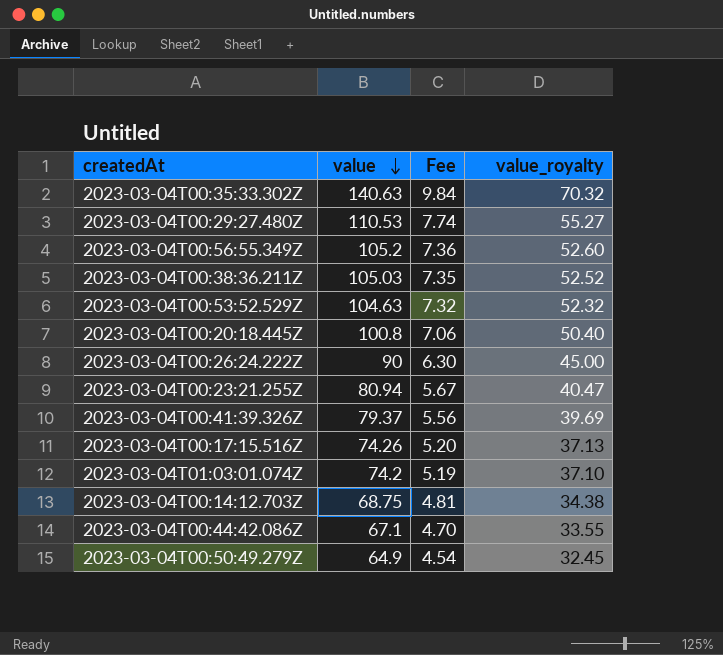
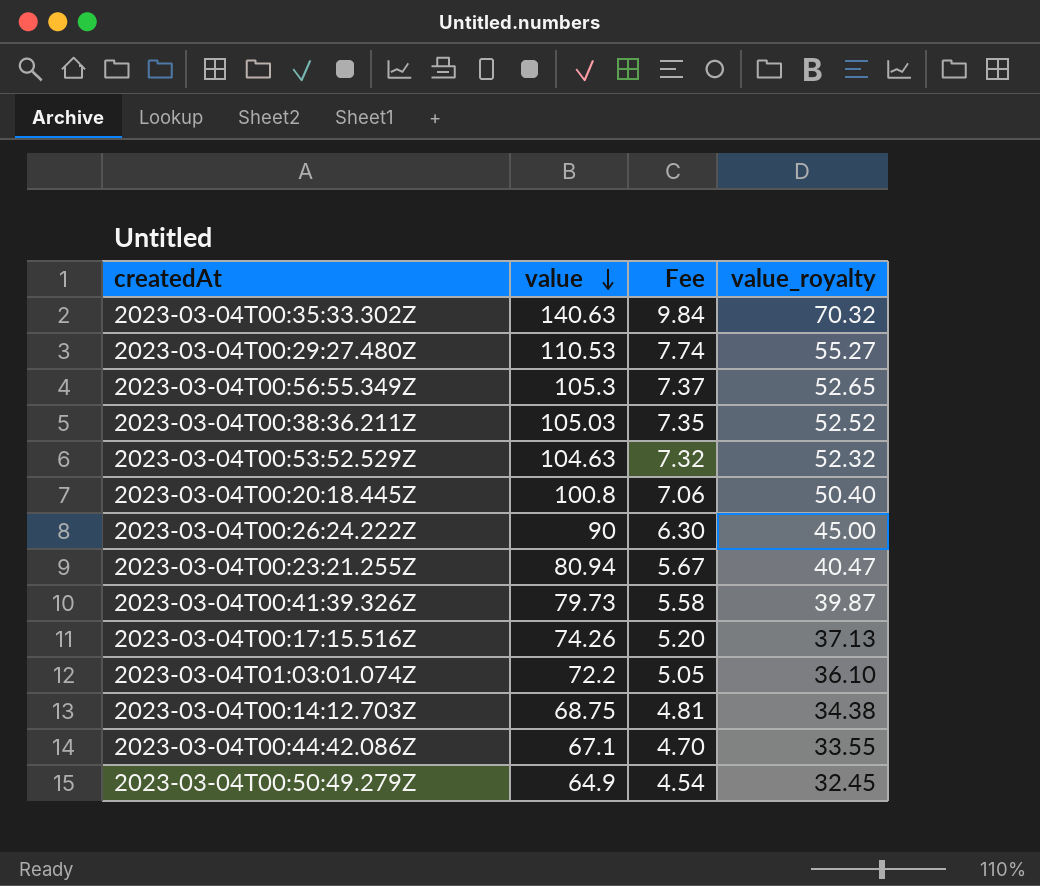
2023-03-04T00:56:55.349Z | value: 105.2 -> 105.3
2023-03-04T00:56:55.349Z | Fee: 7.36 -> 7.37
2023-03-04T00:56:55.349Z | value_royalty: 52.60 -> 52.65
2023-03-04T00:41:39.326Z | value: 79.37 -> 79.73
2023-03-04T00:41:39.326Z | Fee: 5.56 -> 5.58
2023-03-04T00:41:39.326Z | value_royalty: 39.69 -> 39.87
2023-03-04T01:03:01.074Z | value: 74.2 -> 72.2
2023-03-04T01:03:01.074Z | Fee: 5.19 -> 5.05
2023-03-04T01:03:01.074Z | value_royalty: 37.10 -> 36.10

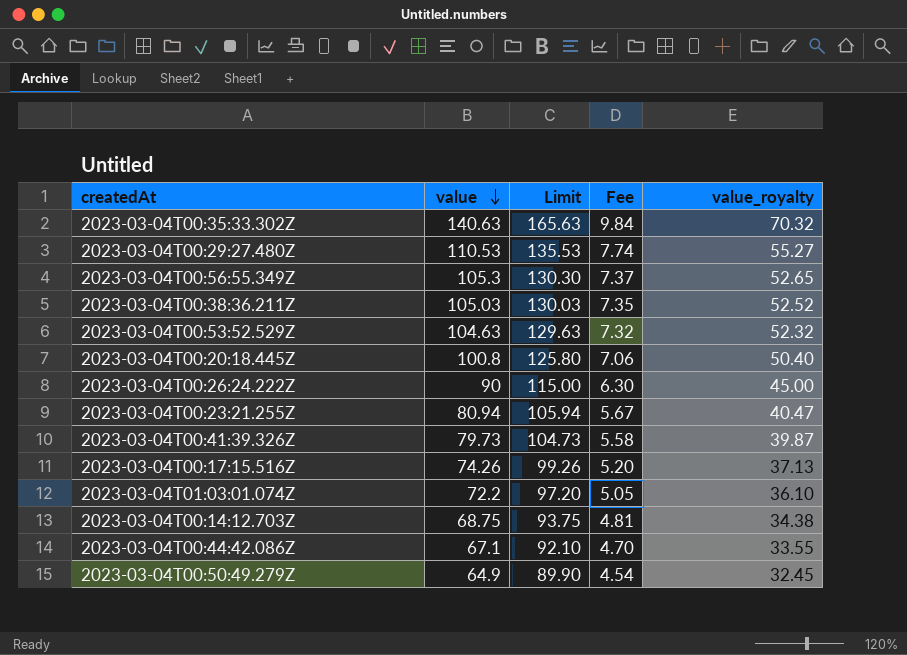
column Limit | formula: none -> [value] + 25

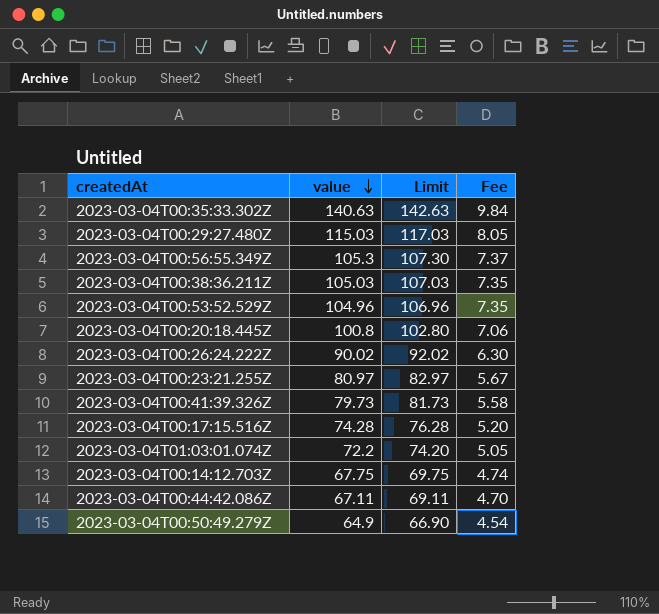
column value_royalty | formula: [value] * 0.5 -> none
column Limit | formula: [value] + 25 -> [value] + 2
2023-03-04T00:29:27.480Z | value: 110.53 -> 115.03
2023-03-04T00:29:27.480Z | Fee: 7.74 -> 8.05
2023-03-04T00:53:52.529Z | value: 104.63 -> 104.96
2023-03-04T00:53:52.529Z | Fee: 7.32 -> 7.35
2023-03-04T00:26:24.222Z | value: 90 -> 90.02
2023-03-04T00:23:21.255Z | value: 80.94 -> 80.97
2023-03-04T00:17:15.516Z | value: 74.26 -> 74.28
2023-03-04T00:14:12.703Z | value: 68.75 -> 67.75
2023-03-04T00:14:12.703Z | Fee: 4.81 -> 4.74
2023-03-04T00:44:42.086Z | value: 67.1 -> 67.11

